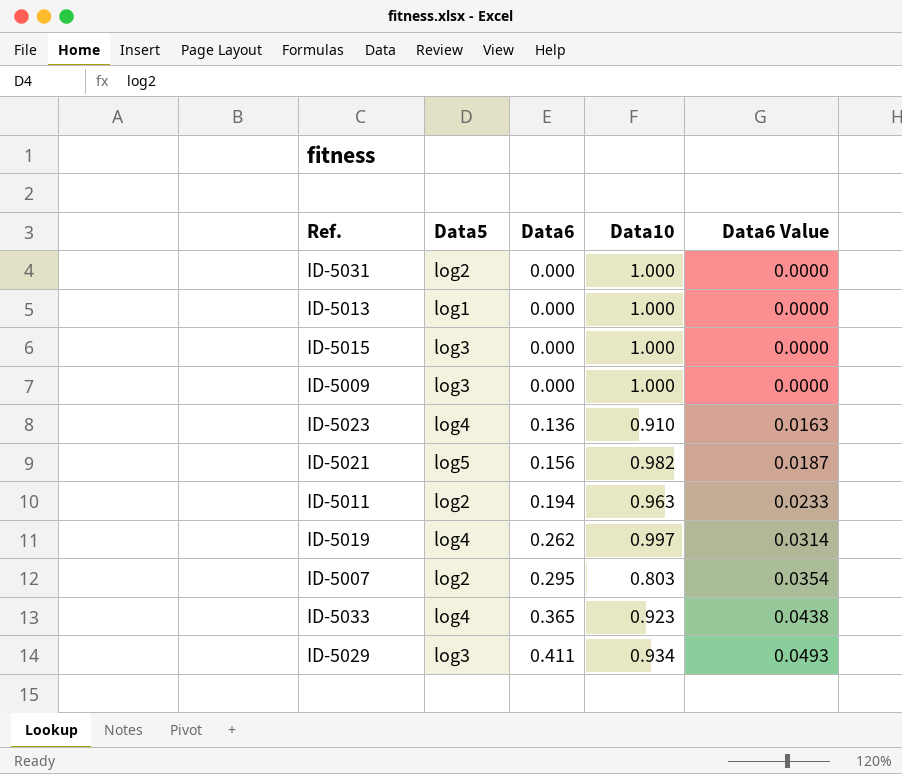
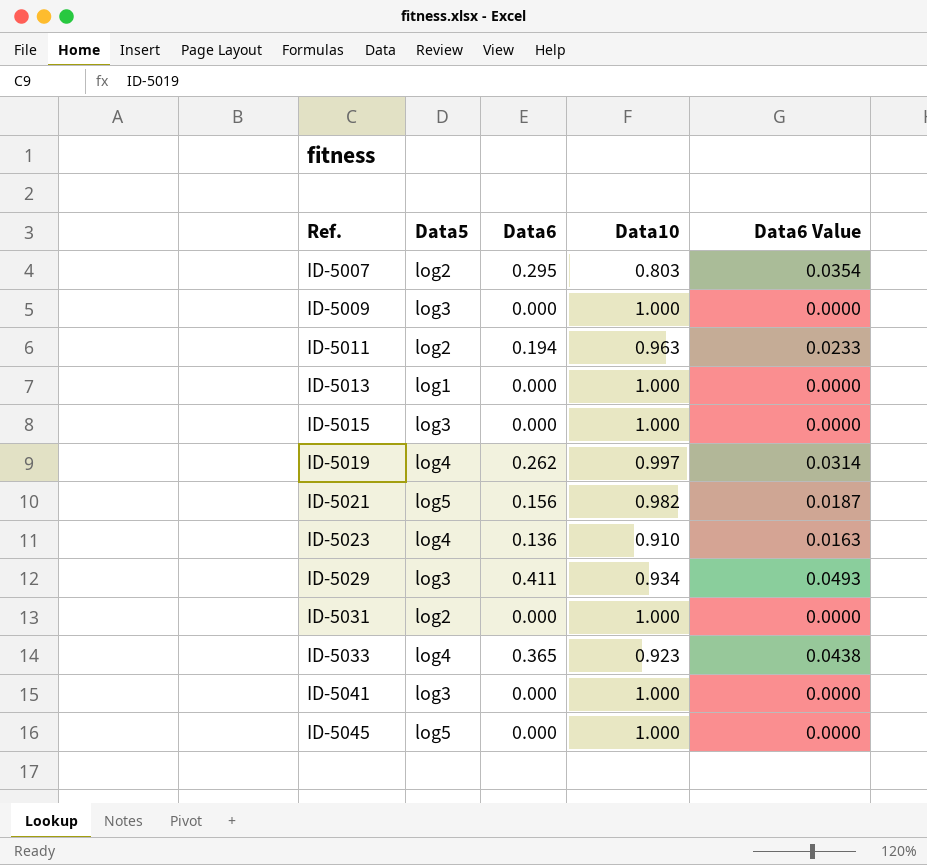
row order: Data6 ascending -> Ref. ascending
row ID-5041: none -> log3 | 0.000 | 1.000 | 0.0000
row ID-5045: none -> log5 | 0.000 | 1.000 | 0.0000

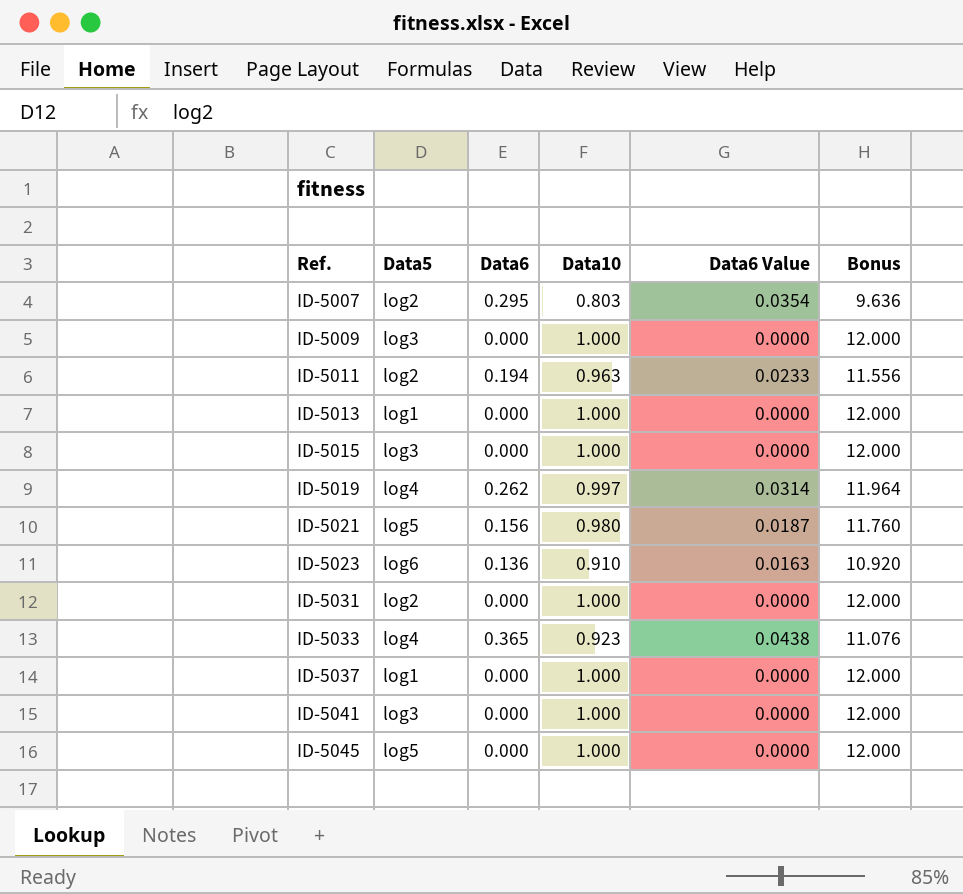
column Bonus | formula: none -> [Data10] * 12
row ID-5029: log3 | 0.411 | 0.934 | 0.0493 -> none
ID-5021 | Data10: 0.982 -> 0.980
ID-5023 | Data5: log4 -> log6
row ID-5037: none -> log1 | 0.000 | 1.000 | 0.0000 | 12.000

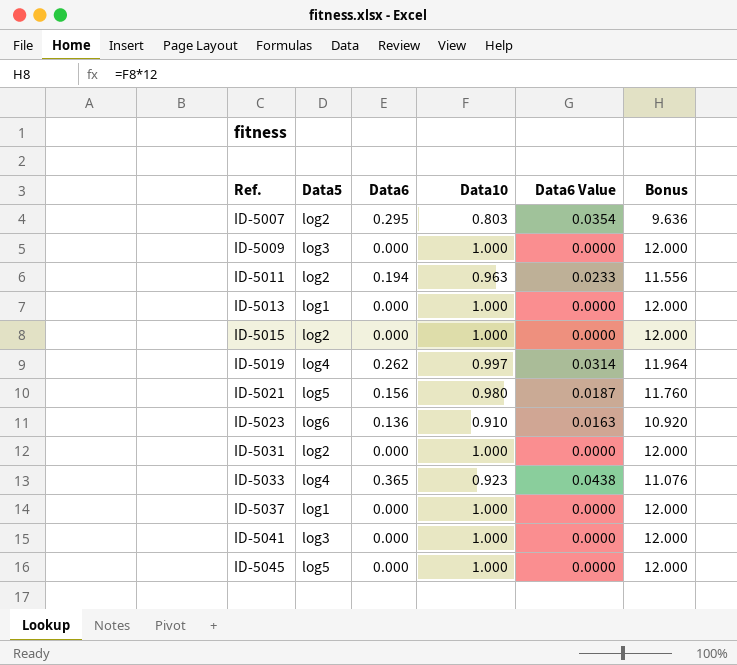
ID-5015 | Data5: log3 -> log2

